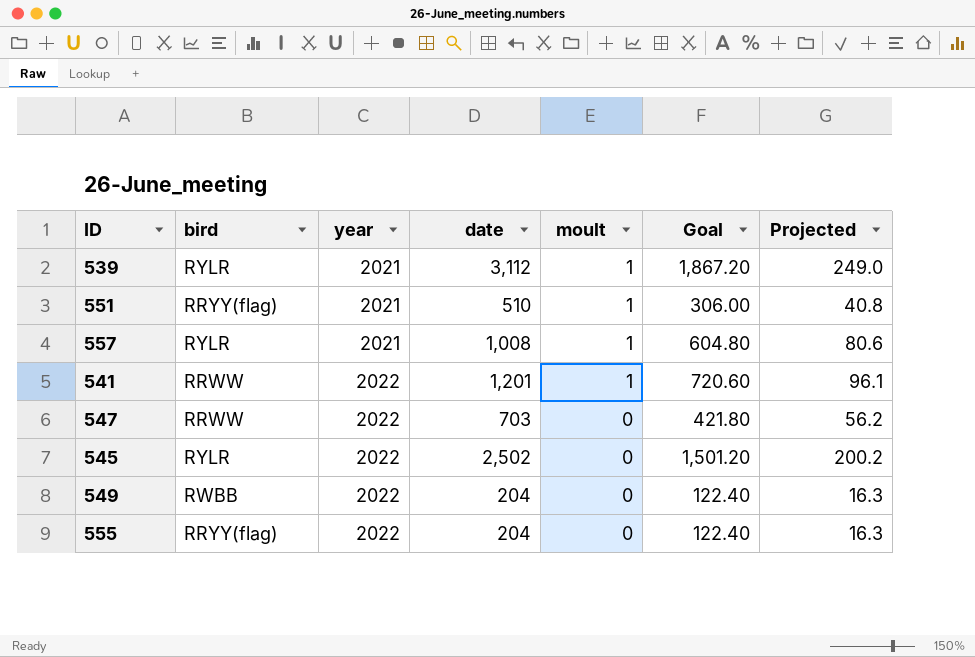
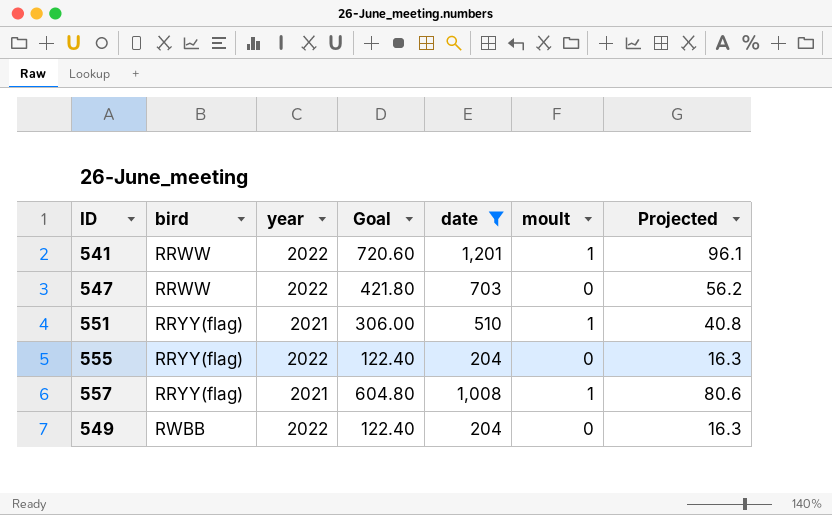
filter: none -> date <= 1,201
row order: year ascending -> bird ascending
column Goal | position: 6 -> 4
557 | bird: RYLR -> RRYY(flag)

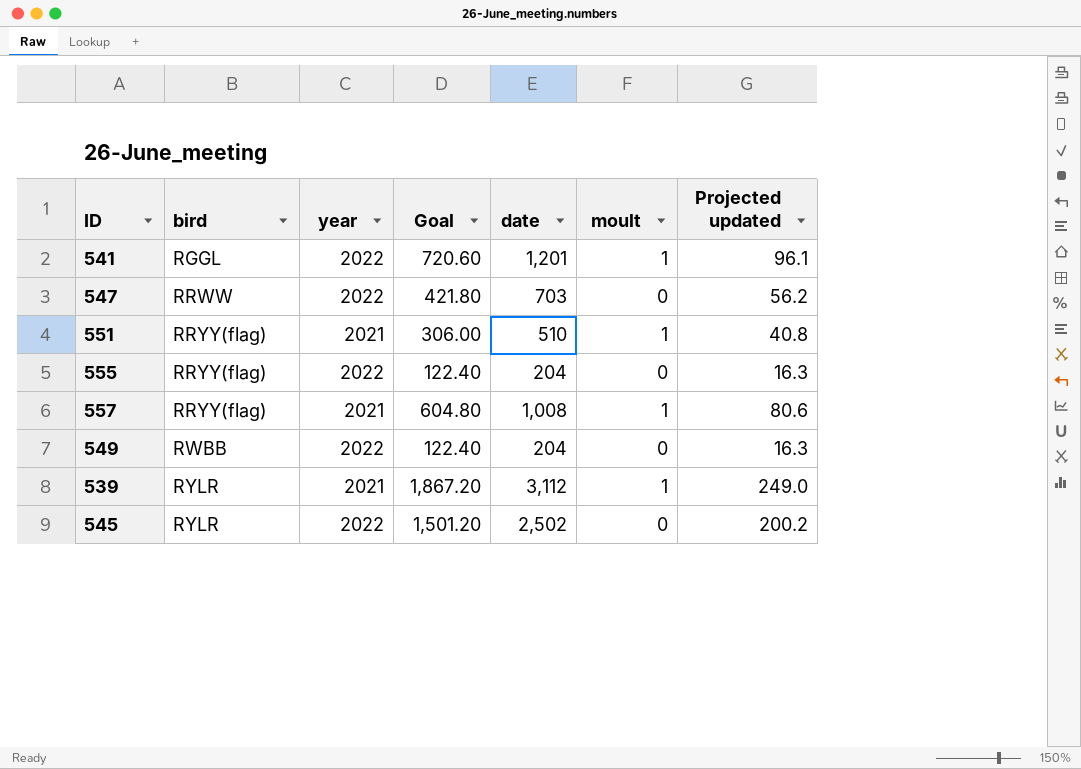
filter: date <= 1,201 -> none
column name: Projected -> Projected updated
541 | bird: RRWW -> RGGL

